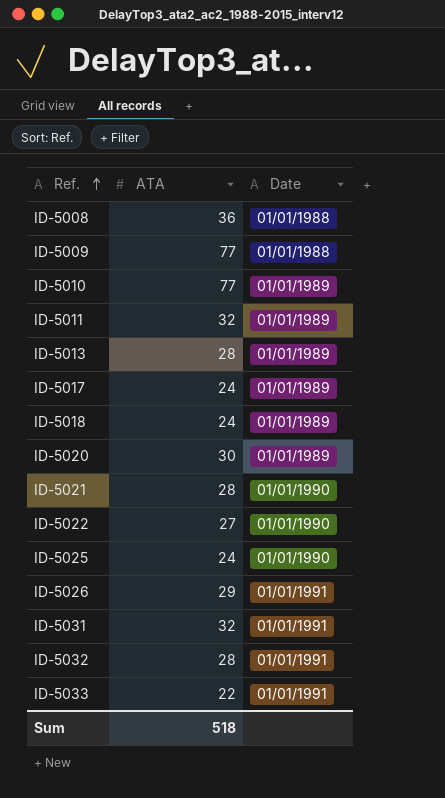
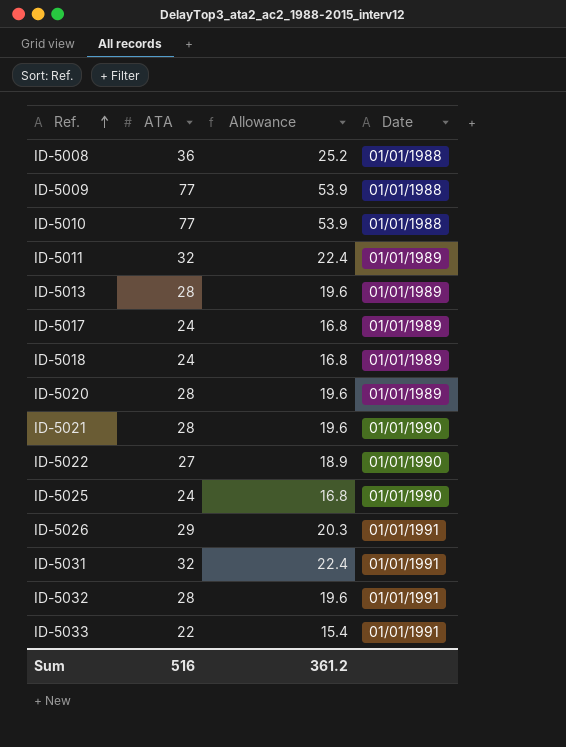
column Allowance | formula: none -> [ATA] * 0.7
ID-5010 | Date: 01/01/1989 -> 01/01/1988
ID-5020 | ATA: 30 -> 28
Sum | ATA: 518 -> 516

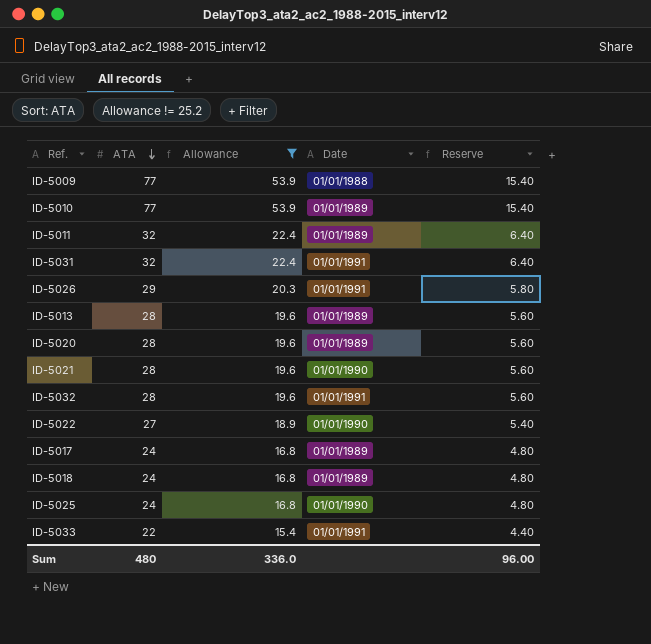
filter: none -> Allowance != 25.2
row order: Ref. ascending -> ATA descending
column Reserve | formula: none -> [ATA] * 0.2
ID-5010 | Date: 01/01/1988 -> 01/01/1989
Sum | ATA: 516 -> 480
Sum | Allowance: 361.2 -> 336.0

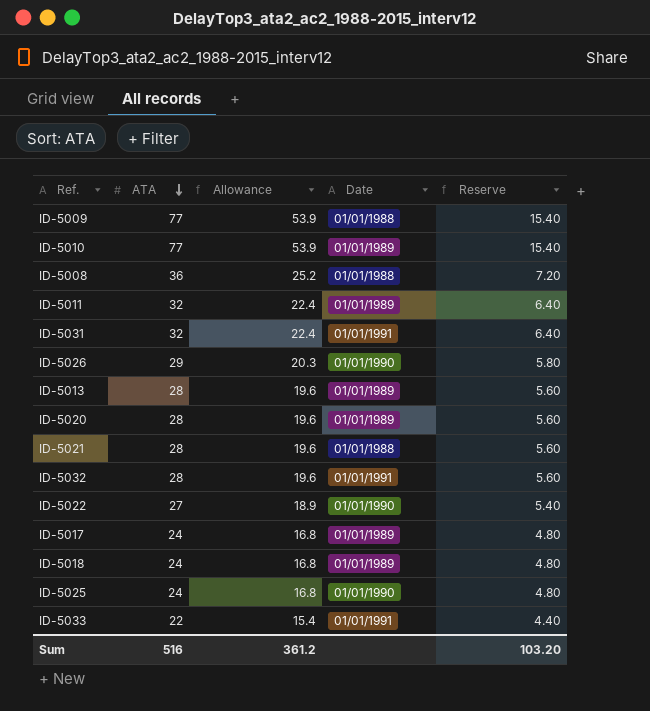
filter: Allowance != 25.2 -> none
ID-5026 | Date: 01/01/1991 -> 01/01/1990
ID-5021 | Date: 01/01/1990 -> 01/01/1988
Sum | ATA: 480 -> 516
Sum | Allowance: 336.0 -> 361.2
Sum | Reserve: 96.00 -> 103.20

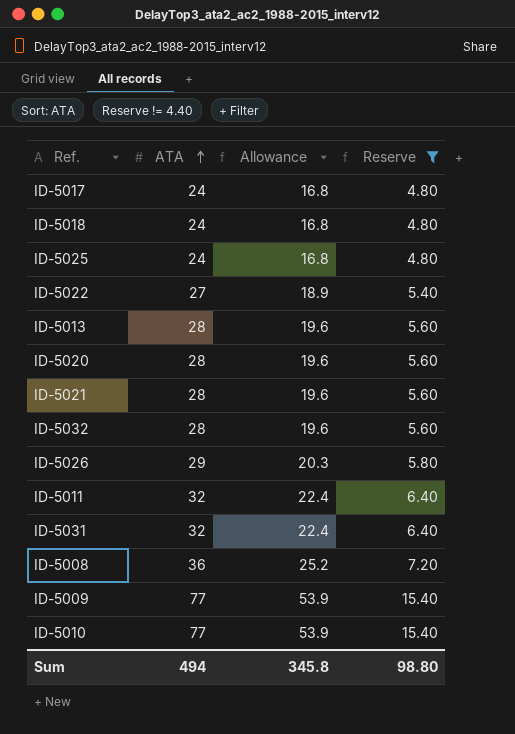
filter: none -> Reserve != 4.40
row order: ATA descending -> ATA ascending
column Date | position: 4 -> none
Sum | ATA: 516 -> 494
Sum | Allowance: 361.2 -> 345.8
Sum | Reserve: 103.20 -> 98.80

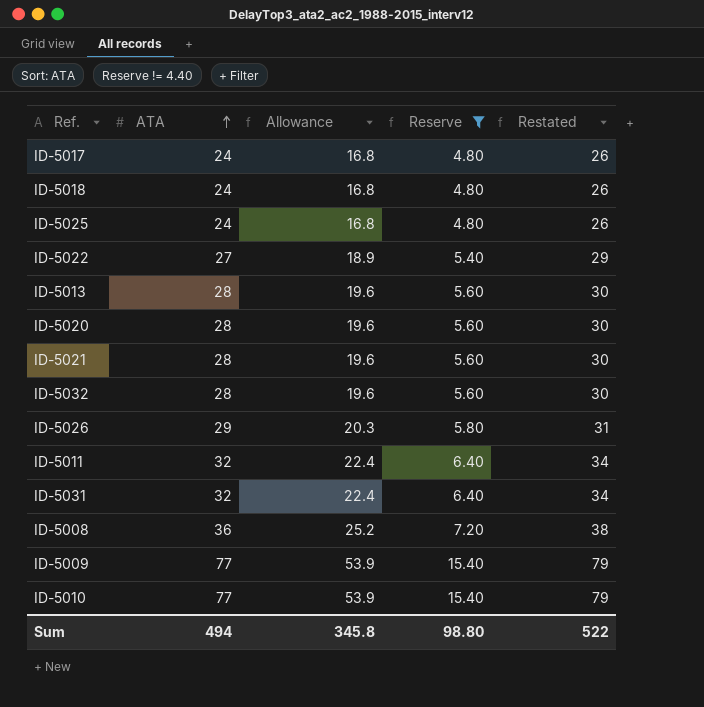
column Restated | formula: none -> [ATA] + 2

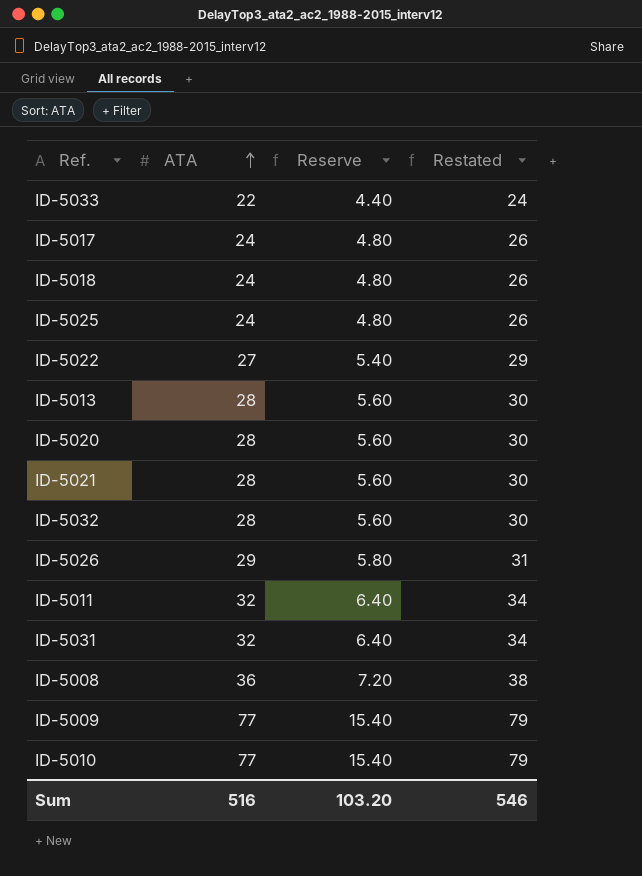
filter: Reserve != 4.40 -> none
column Allowance | formula: [ATA] * 0.7 -> none
Sum | ATA: 494 -> 516
Sum | Reserve: 98.80 -> 103.20
Sum | Restated: 522 -> 546

